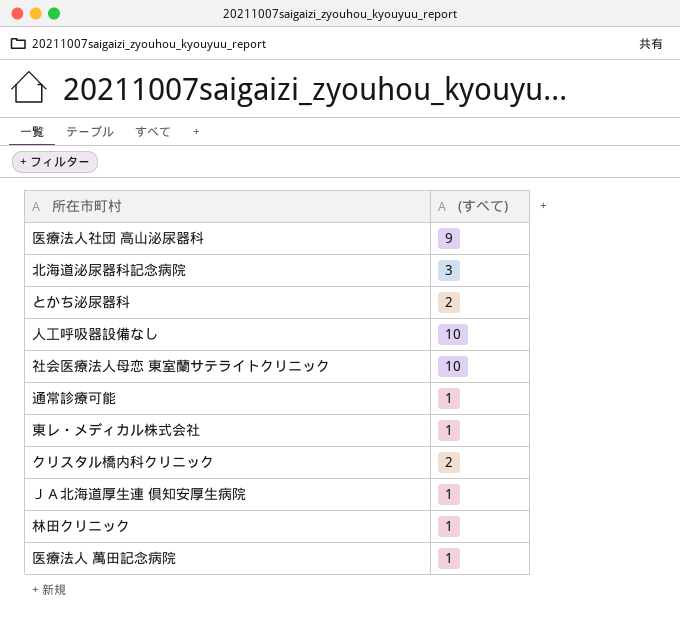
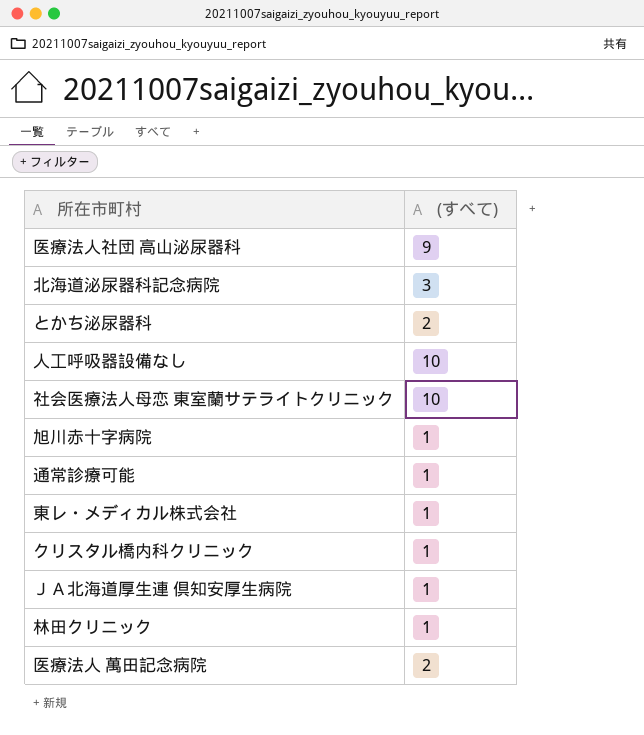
row 旭川赤十字病院: none -> 1
クリスタル橋内科クリニック | (すべて): 2 -> 1
医療法人 萬田記念病院 | (すべて): 1 -> 2

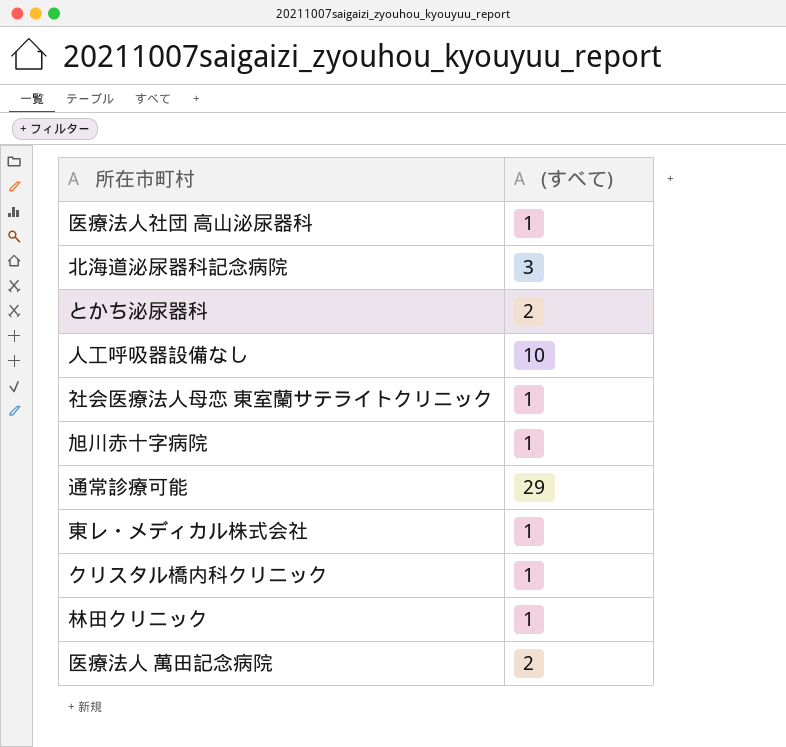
row ＪＡ北海道厚生連 倶知安厚生病院: 1 -> none
医療法人社団 高山泌尿器科 | (すべて): 9 -> 1
社会医療法人母恋 東室蘭サテライトクリニック | (すべて): 10 -> 1
通常診療可能 | (すべて): 1 -> 29

